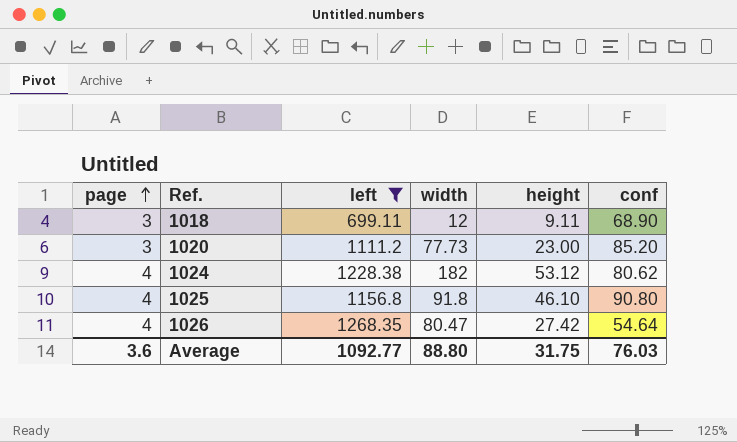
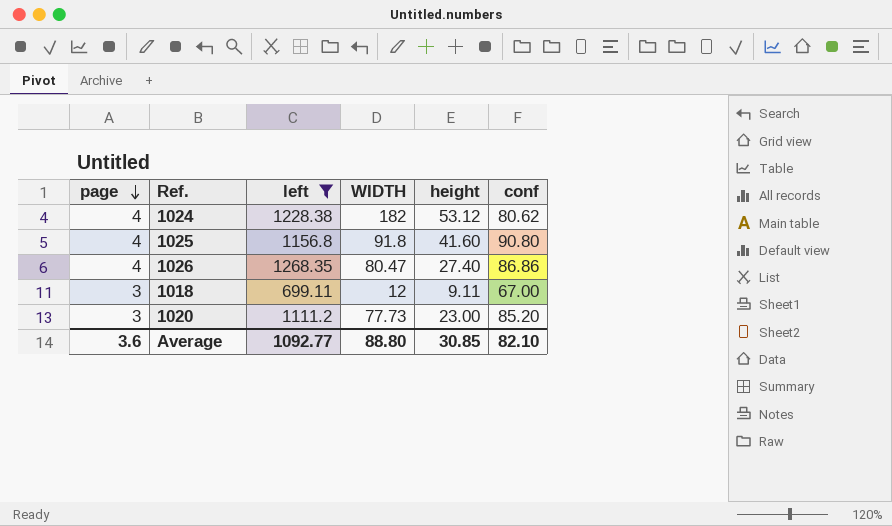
row order: page ascending -> page descending
column name: width -> WIDTH
1025 | height: 46.10 -> 41.60
1026 | height: 27.42 -> 27.40
1026 | conf: 54.64 -> 86.86
1018 | conf: 68.90 -> 67.00
Average | height: 31.75 -> 30.85
Average | conf: 76.03 -> 82.10

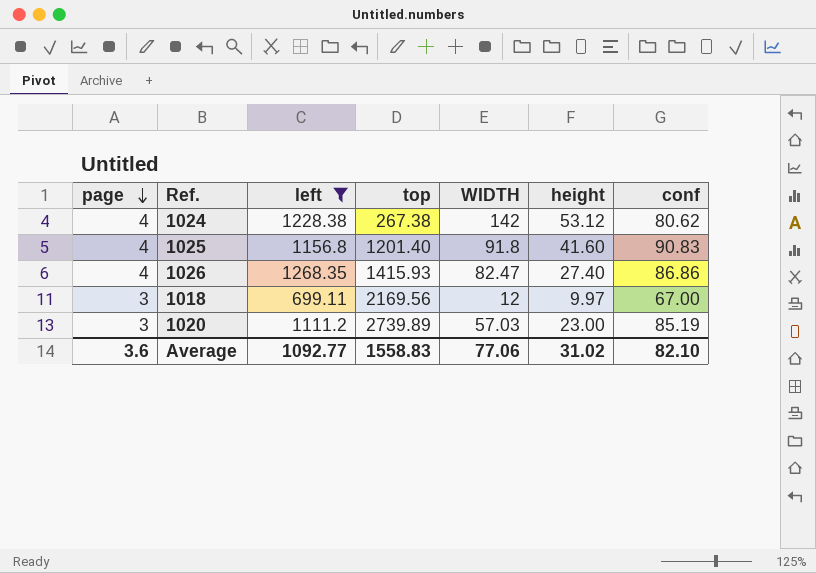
column top | position: none -> 4
1024 | WIDTH: 182 -> 142
1025 | conf: 90.80 -> 90.83
1026 | WIDTH: 80.47 -> 82.47
1018 | height: 9.11 -> 9.97
1020 | WIDTH: 77.73 -> 57.03
1020 | conf: 85.20 -> 85.19
Average | WIDTH: 88.80 -> 77.06
Average | height: 30.85 -> 31.02

